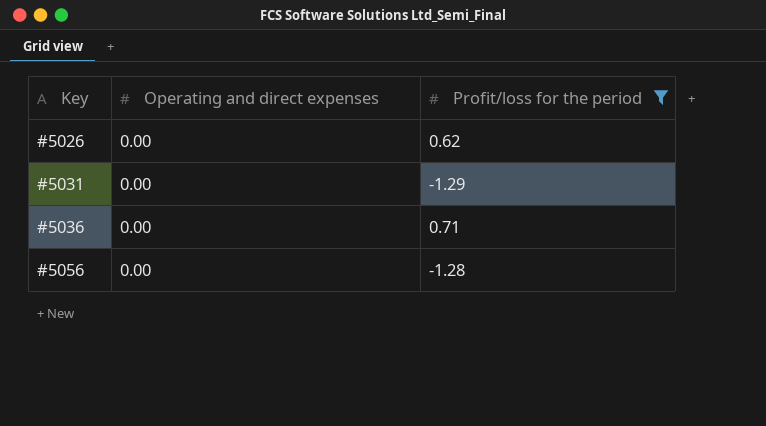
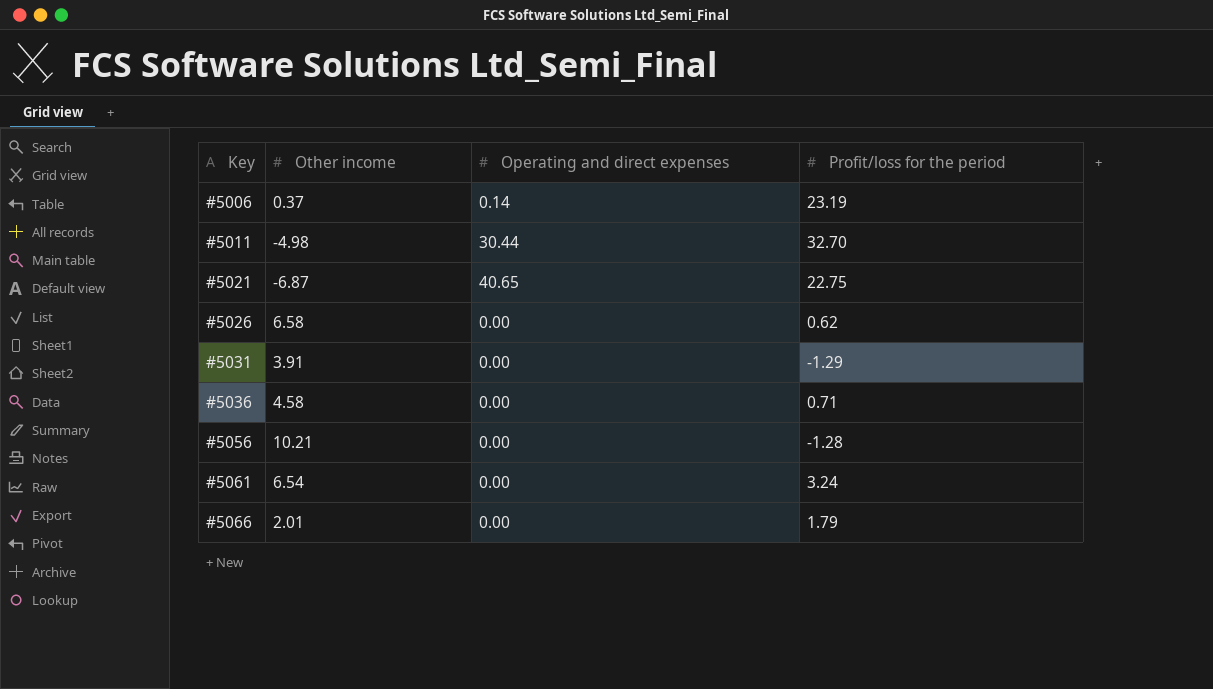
filter: Profit/loss for the period <= 0.71 -> none
column Other income | position: none -> 2

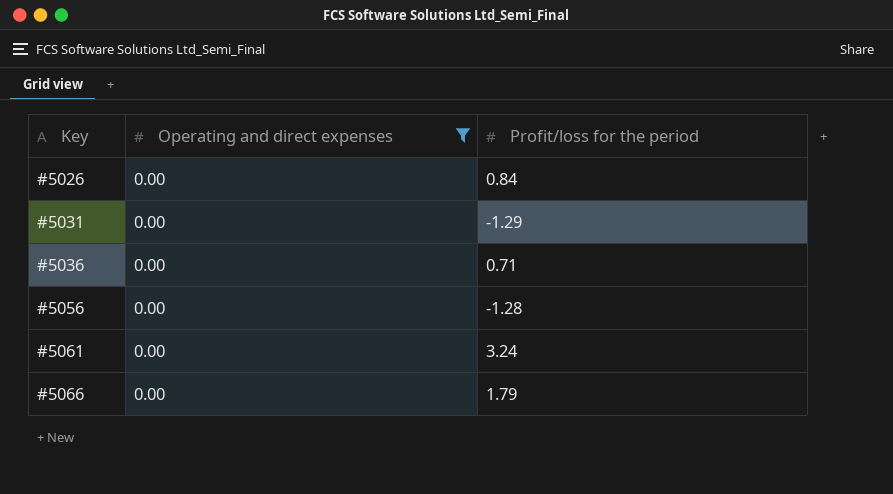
filter: none -> Operating and direct expenses = 0.00
column Other income | position: 2 -> none
#5026 | Profit/loss for the period: 0.62 -> 0.84

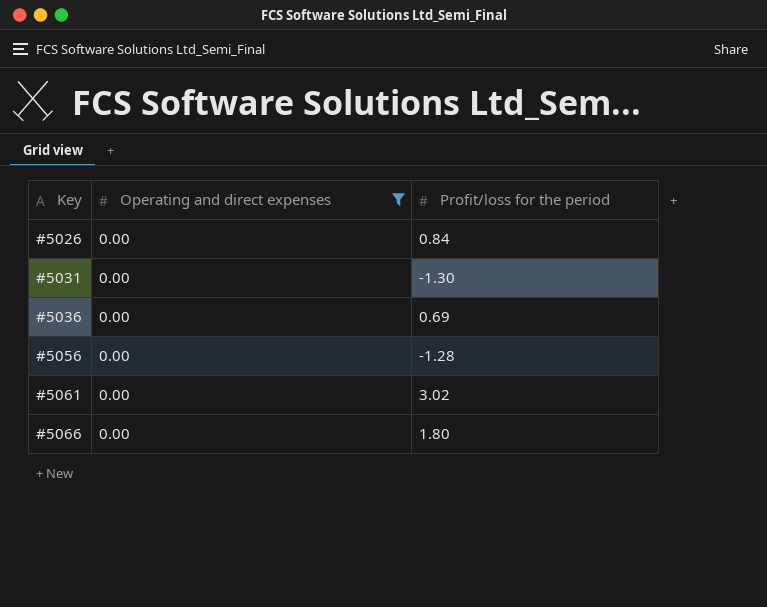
#5031 | Profit/loss for the period: -1.29 -> -1.30
#5036 | Profit/loss for the period: 0.71 -> 0.69
#5061 | Profit/loss for the period: 3.24 -> 3.02
#5066 | Profit/loss for the period: 1.79 -> 1.80

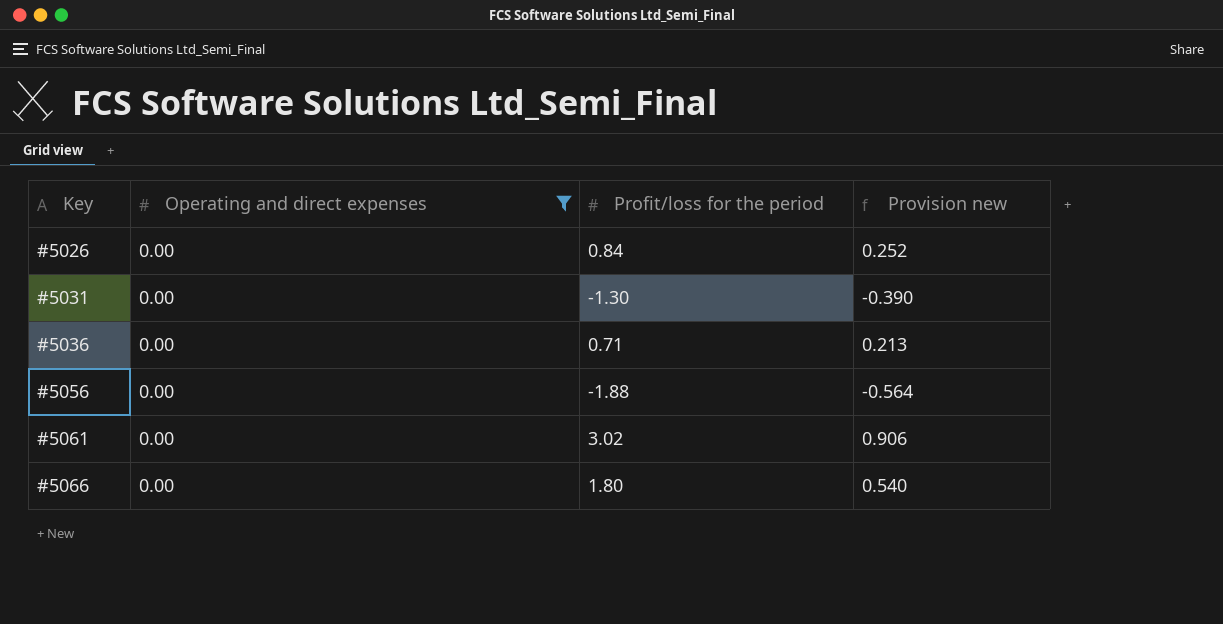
column Provision new | formula: none -> [Profit/loss for the period] * 0.3
#5036 | Profit/loss for the period: 0.69 -> 0.71
#5056 | Profit/loss for the period: -1.28 -> -1.88

